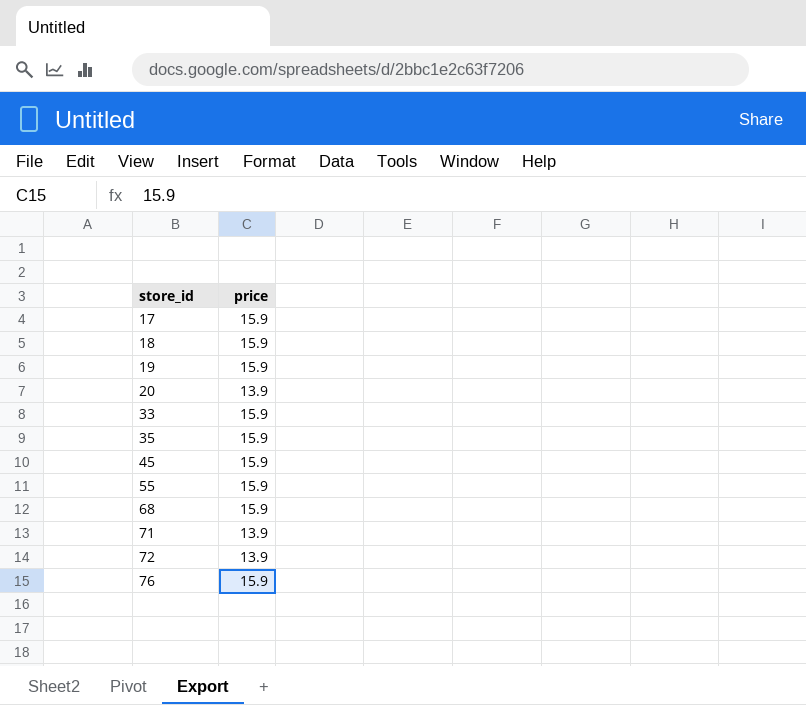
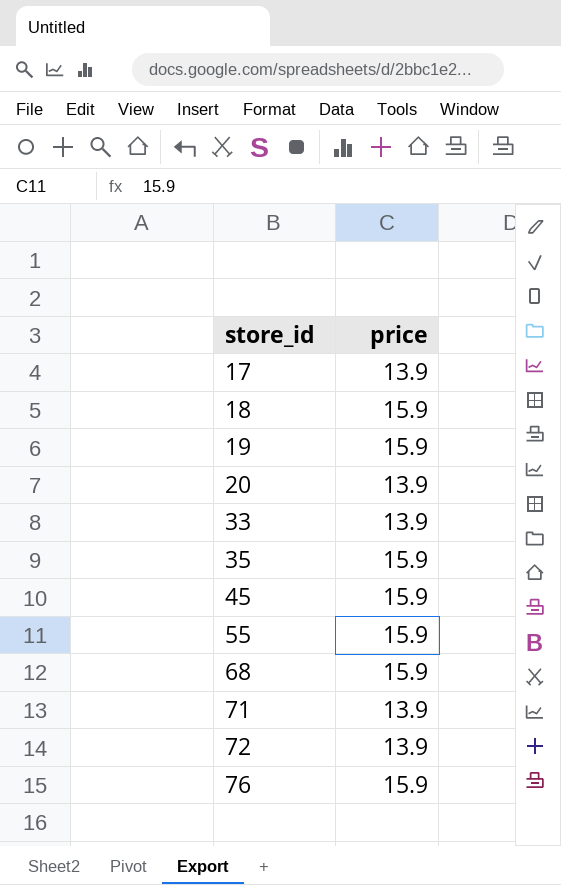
17 | price: 15.9 -> 13.9
33 | price: 15.9 -> 13.9

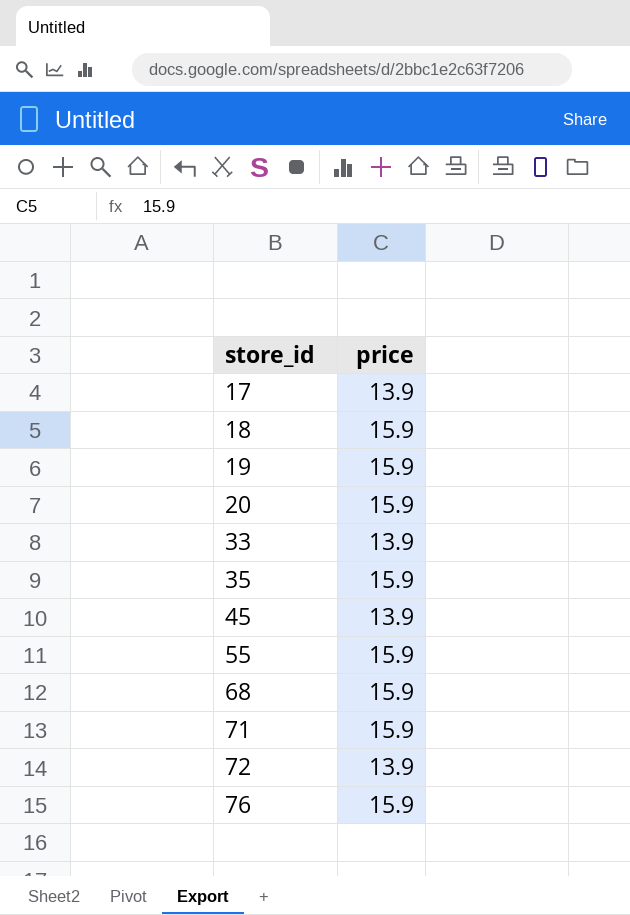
20 | price: 13.9 -> 15.9
45 | price: 15.9 -> 13.9
71 | price: 13.9 -> 15.9

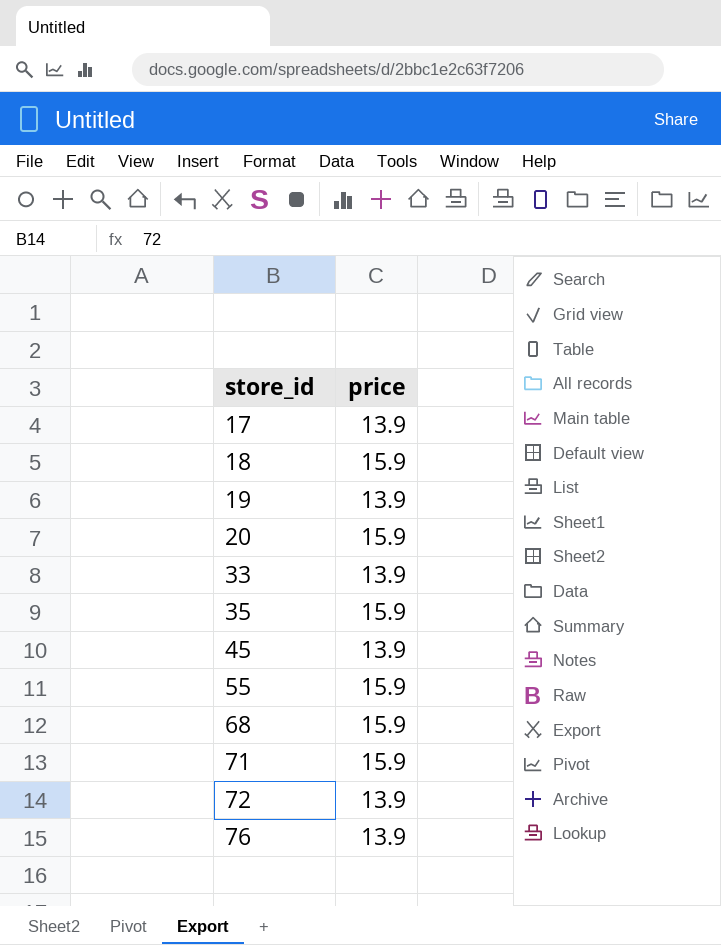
19 | price: 15.9 -> 13.9
76 | price: 15.9 -> 13.9

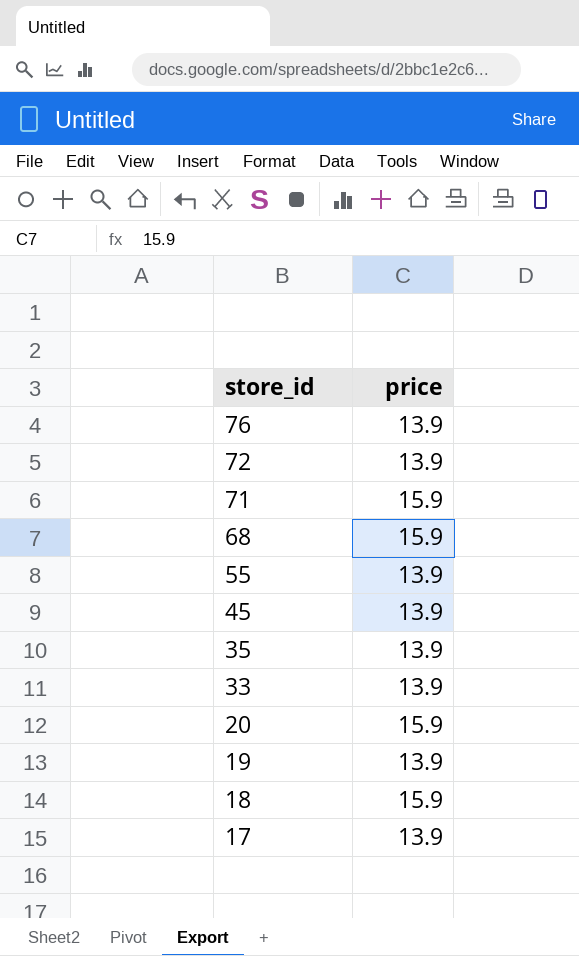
row order: store_id ascending -> store_id descending
55 | price: 15.9 -> 13.9
35 | price: 15.9 -> 13.9

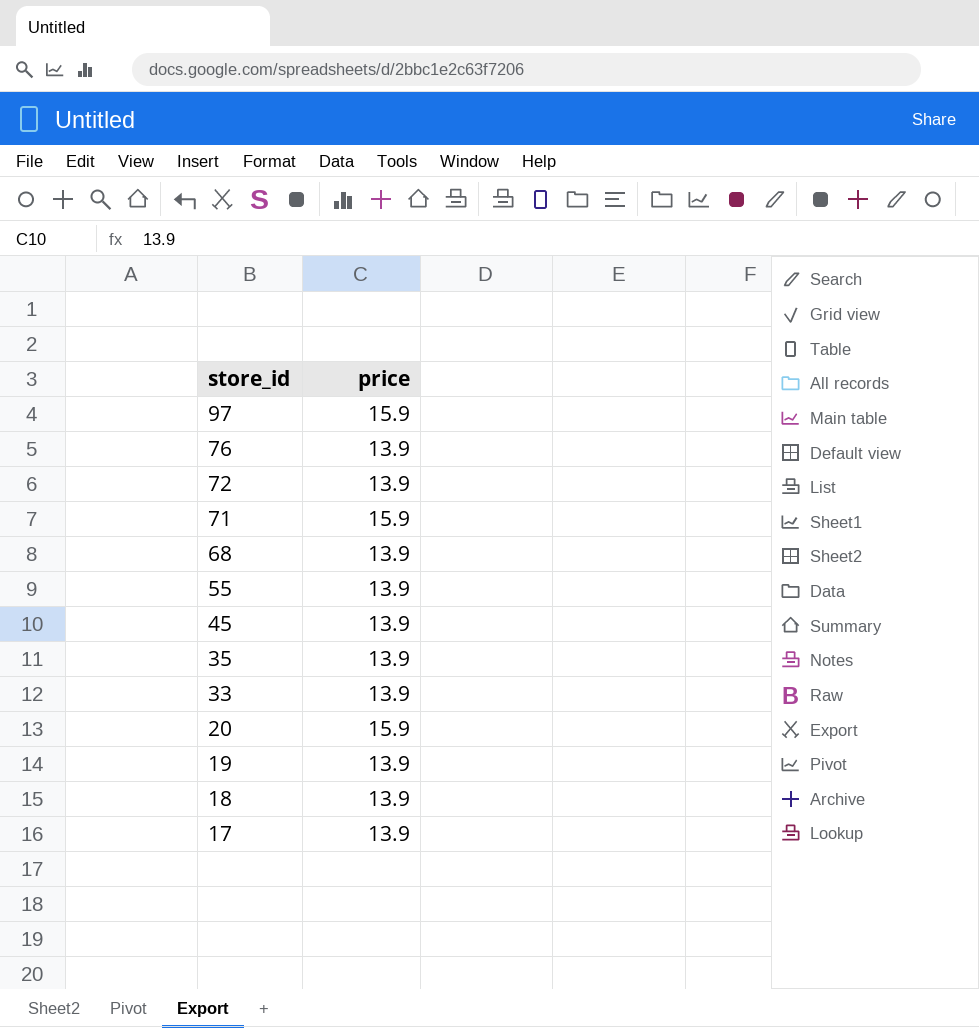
row 97: none -> 15.9
68 | price: 15.9 -> 13.9
18 | price: 15.9 -> 13.9

